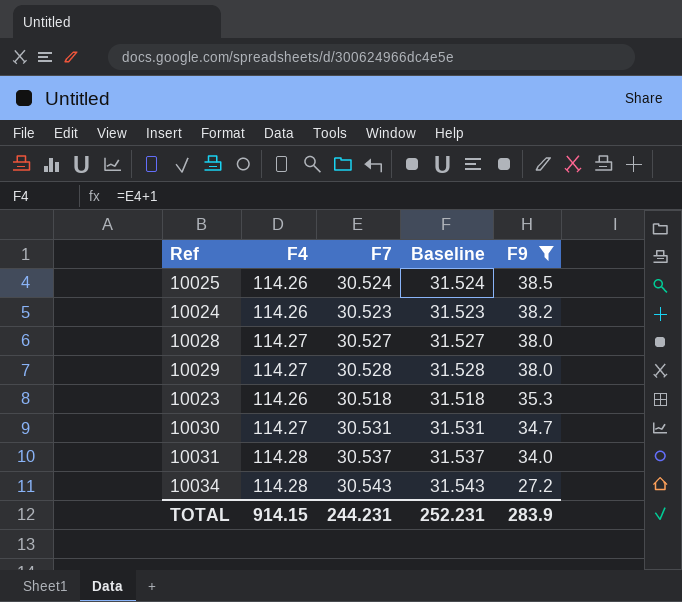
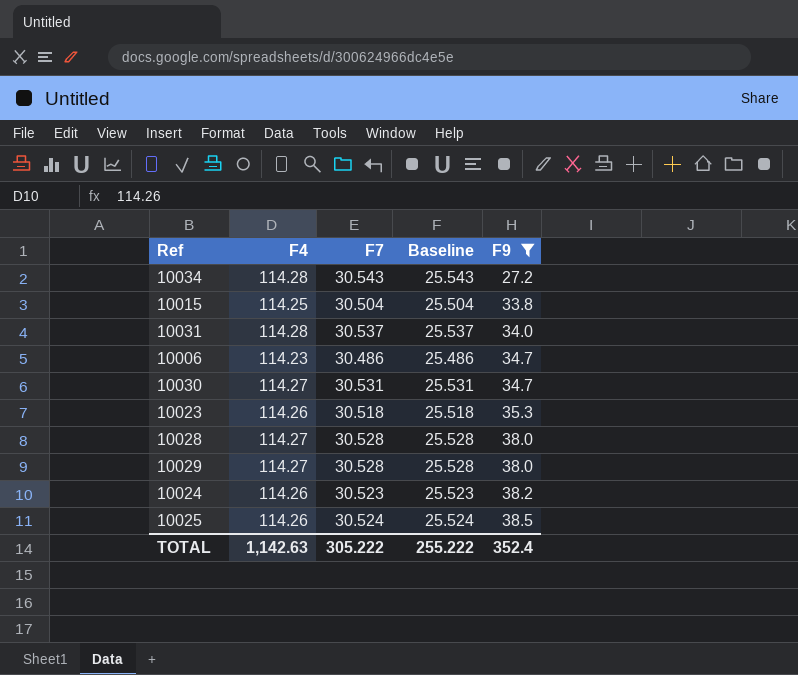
row order: F9 descending -> F9 ascending
column Baseline | formula: [F7] + 1 -> [F7] - 5
row 10015: none -> 114.25 | 30.504 | 25.504 | 33.8
row 10006: none -> 114.23 | 30.486 | 25.486 | 34.7
10028 | F7: 30.527 -> 30.528
TOTAL | F4: 914.15 -> 1,142.63
TOTAL | F7: 244.231 -> 305.222
TOTAL | Baseline: 252.231 -> 255.222
TOTAL | F9: 283.9 -> 352.4

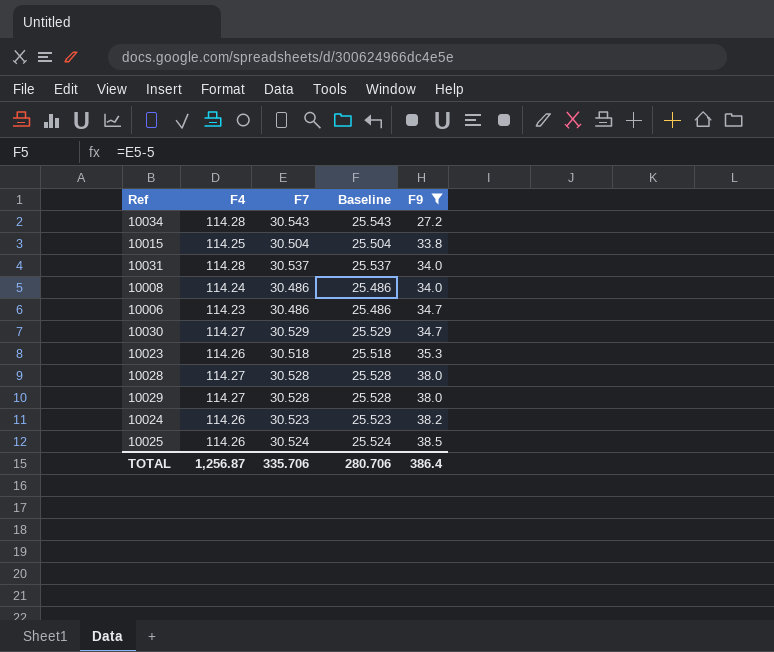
row 10008: none -> 114.24 | 30.486 | 25.486 | 34.0
10030 | F7: 30.531 -> 30.529
10030 | Baseline: 25.531 -> 25.529
TOTAL | F4: 1,142.63 -> 1,256.87
TOTAL | F7: 305.222 -> 335.706
TOTAL | Baseline: 255.222 -> 280.706
TOTAL | F9: 352.4 -> 386.4

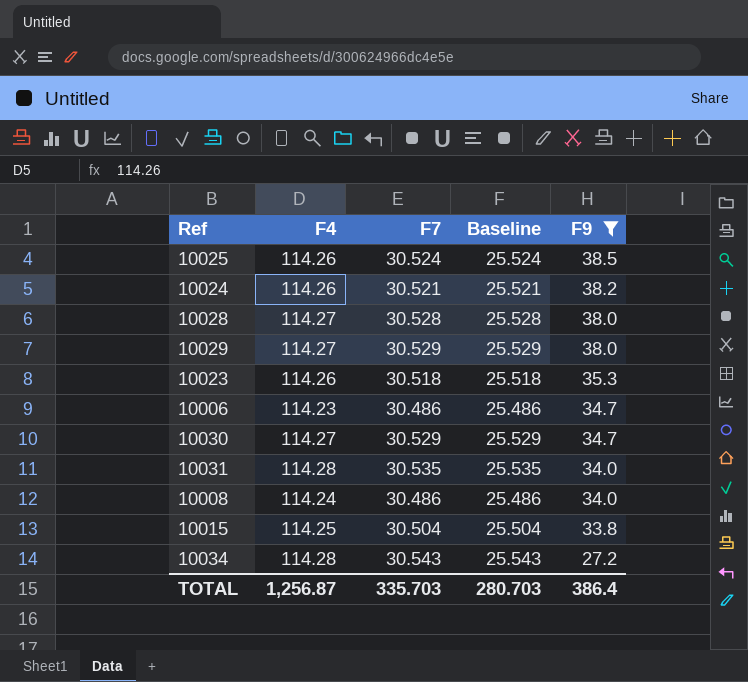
row order: F9 ascending -> F9 descending
10024 | F7: 30.523 -> 30.521
10024 | Baseline: 25.523 -> 25.521
10029 | F7: 30.528 -> 30.529
10029 | Baseline: 25.528 -> 25.529
10031 | F7: 30.537 -> 30.535
10031 | Baseline: 25.537 -> 25.535
TOTAL | F7: 335.706 -> 335.703
TOTAL | Baseline: 280.706 -> 280.703

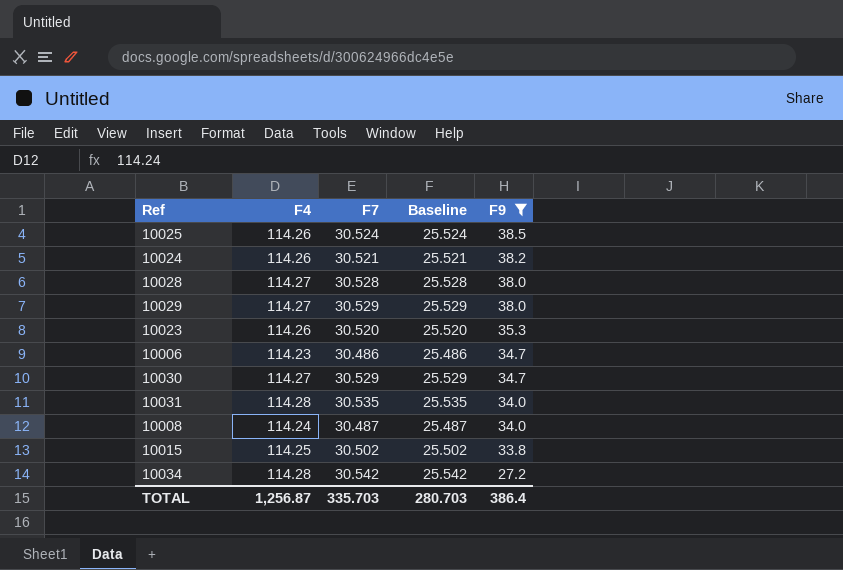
10023 | F7: 30.518 -> 30.520
10023 | Baseline: 25.518 -> 25.520
10008 | F7: 30.486 -> 30.487
10008 | Baseline: 25.486 -> 25.487
10015 | F7: 30.504 -> 30.502
10015 | Baseline: 25.504 -> 25.502
10034 | F7: 30.543 -> 30.542
10034 | Baseline: 25.543 -> 25.542

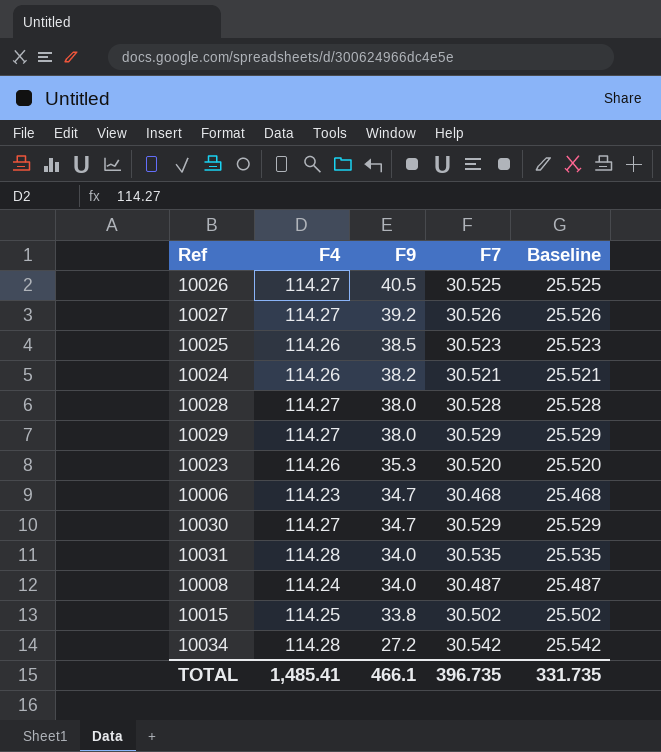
filter: F9 <= 38.5 -> none
column F9 | position: 5 -> 3
10025 | F7: 30.524 -> 30.523
10025 | Baseline: 25.524 -> 25.523
10006 | F7: 30.486 -> 30.468
10006 | Baseline: 25.486 -> 25.468
TOTAL | F4: 1,256.87 -> 1,485.41
TOTAL | F9: 386.4 -> 466.1
TOTAL | F7: 335.703 -> 396.735
TOTAL | Baseline: 280.703 -> 331.735

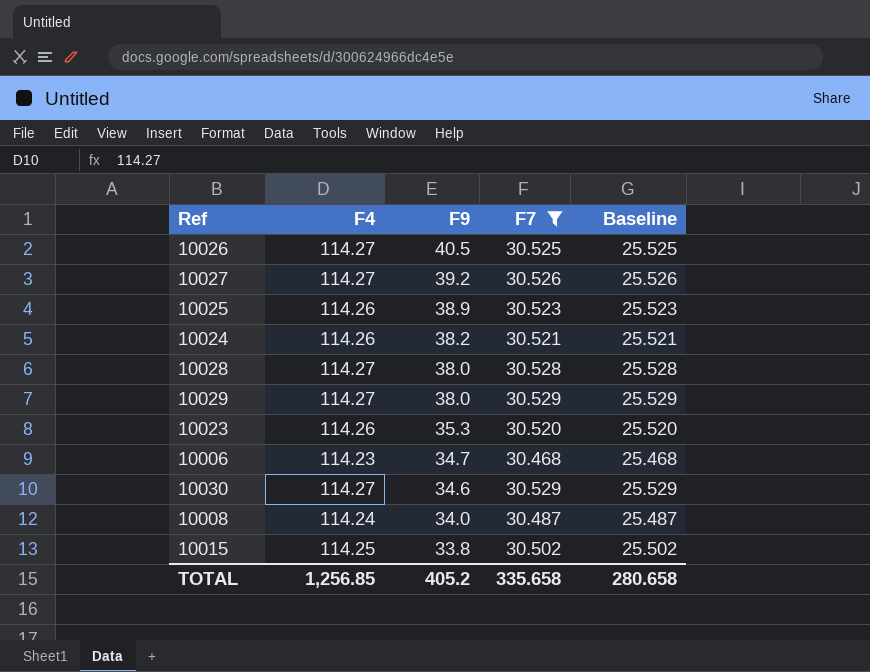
filter: none -> F7 <= 30.529
10025 | F9: 38.5 -> 38.9
10030 | F9: 34.7 -> 34.6
TOTAL | F4: 1,485.41 -> 1,256.85
TOTAL | F9: 466.1 -> 405.2
TOTAL | F7: 396.735 -> 335.658
TOTAL | Baseline: 331.735 -> 280.658

